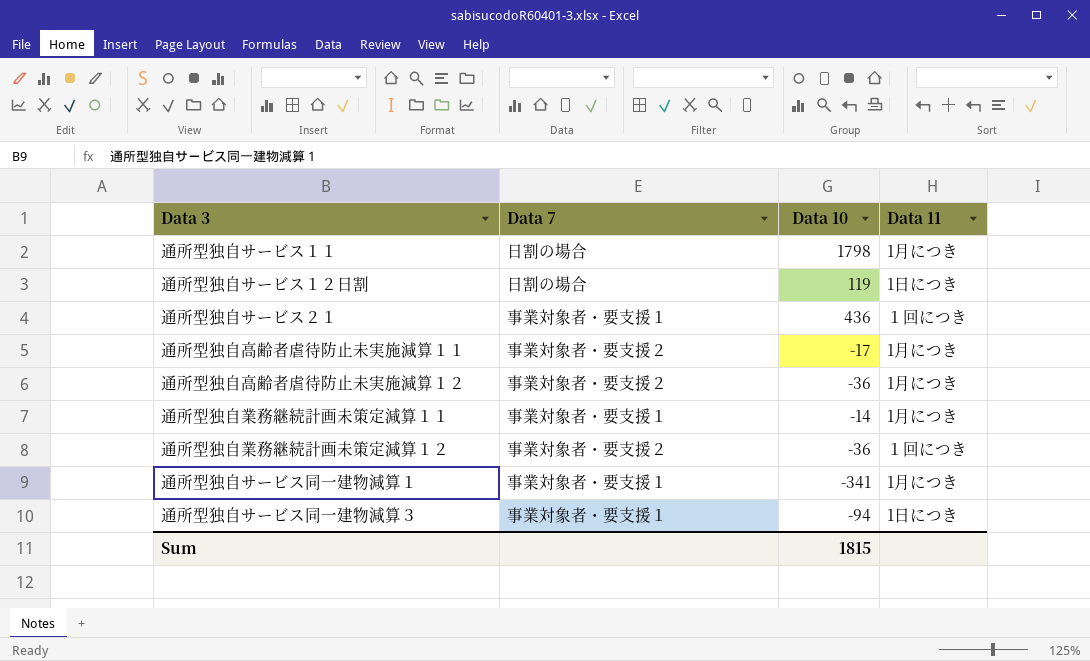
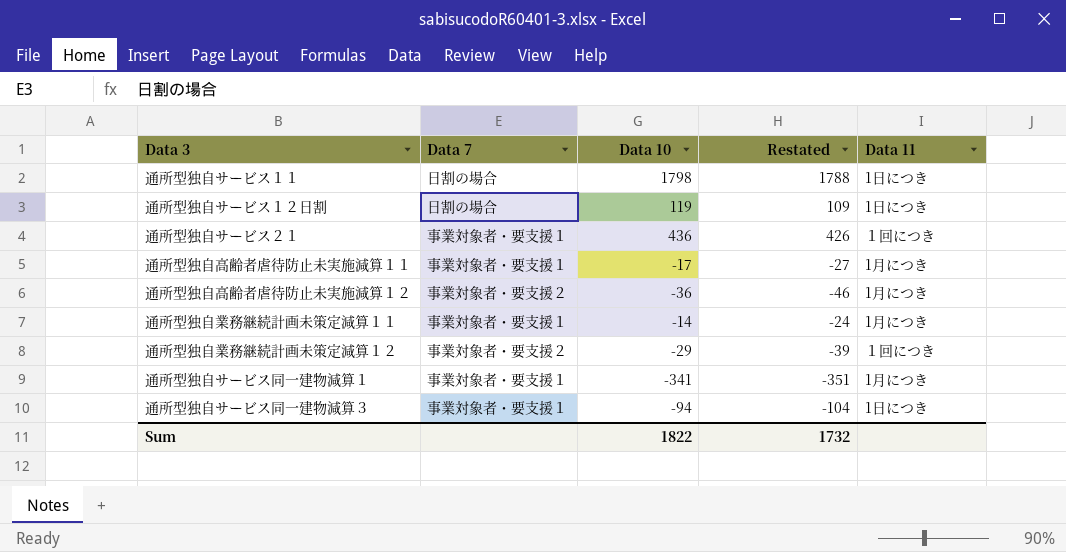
column Restated | formula: none -> [Data 10] - 10
通所型独自サービス１１ | Data 11: 1月につき -> 1日につき
通所型独自高齢者虐待防止未実施減算１１ | Data 7: 事業対象者・要支援２ -> 事業対象者・要支援１
通所型独自業務継続計画未策定減算１２ | Data 10: -36 -> -29
Sum | Data 10: 1815 -> 1822

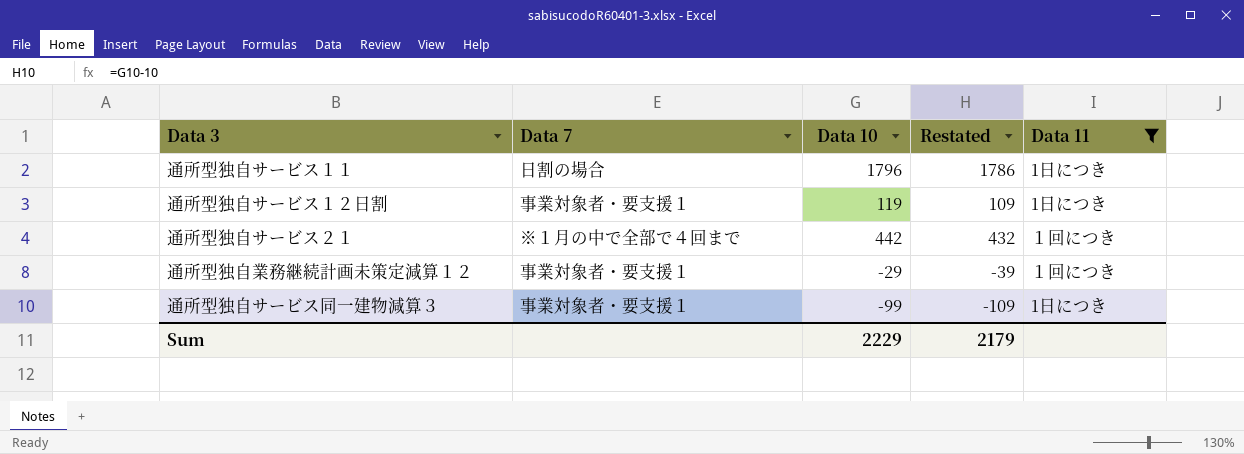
filter: none -> Data 11 != 1月につき
通所型独自サービス１１ | Data 10: 1798 -> 1796
通所型独自サービス１１ | Restated: 1788 -> 1786
通所型独自サービス１２日割 | Data 7: 日割の場合 -> 事業対象者・要支援１
通所型独自サービス２１ | Data 7: 事業対象者・要支援１ -> ※１月の中で全部で４回まで
通所型独自サービス２１ | Data 10: 436 -> 442
通所型独自サービス２１ | Restated: 426 -> 432
通所型独自業務継続計画未策定減算１２ | Data 7: 事業対象者・要支援２ -> 事業対象者・要支援１
通所型独自サービス同一建物減算３ | Data 10: -94 -> -99
通所型独自サービス同一建物減算３ | Restated: -104 -> -109
Sum | Data 10: 1822 -> 2229
Sum | Restated: 1732 -> 2179

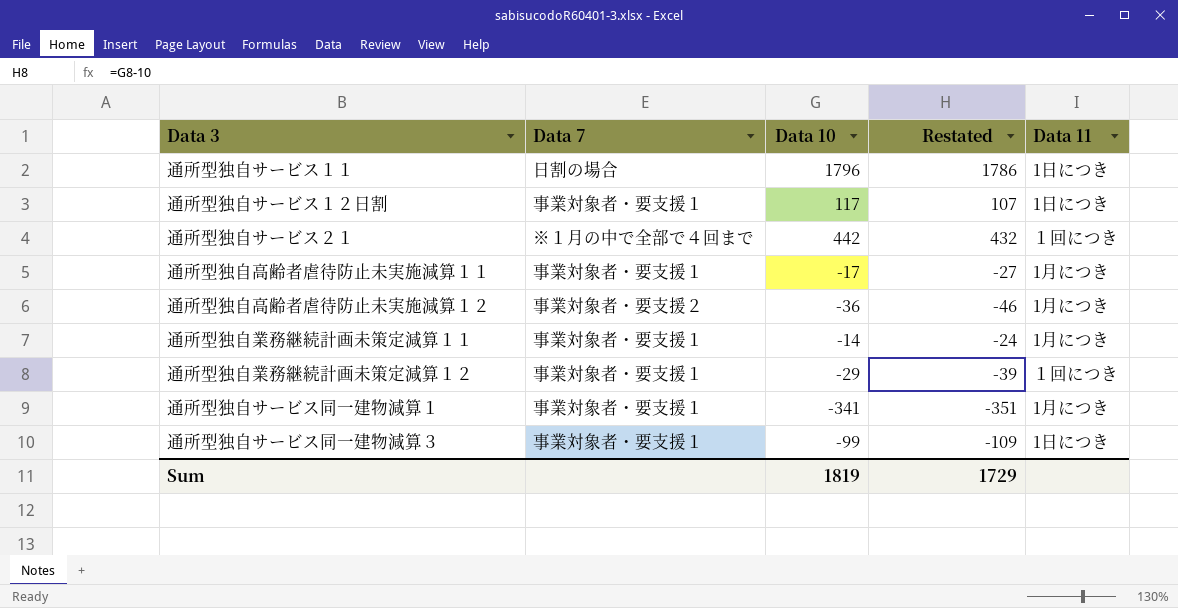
filter: Data 11 != 1月につき -> none
通所型独自サービス１２日割 | Data 10: 119 -> 117
通所型独自サービス１２日割 | Restated: 109 -> 107
Sum | Data 10: 2229 -> 1819
Sum | Restated: 2179 -> 1729

